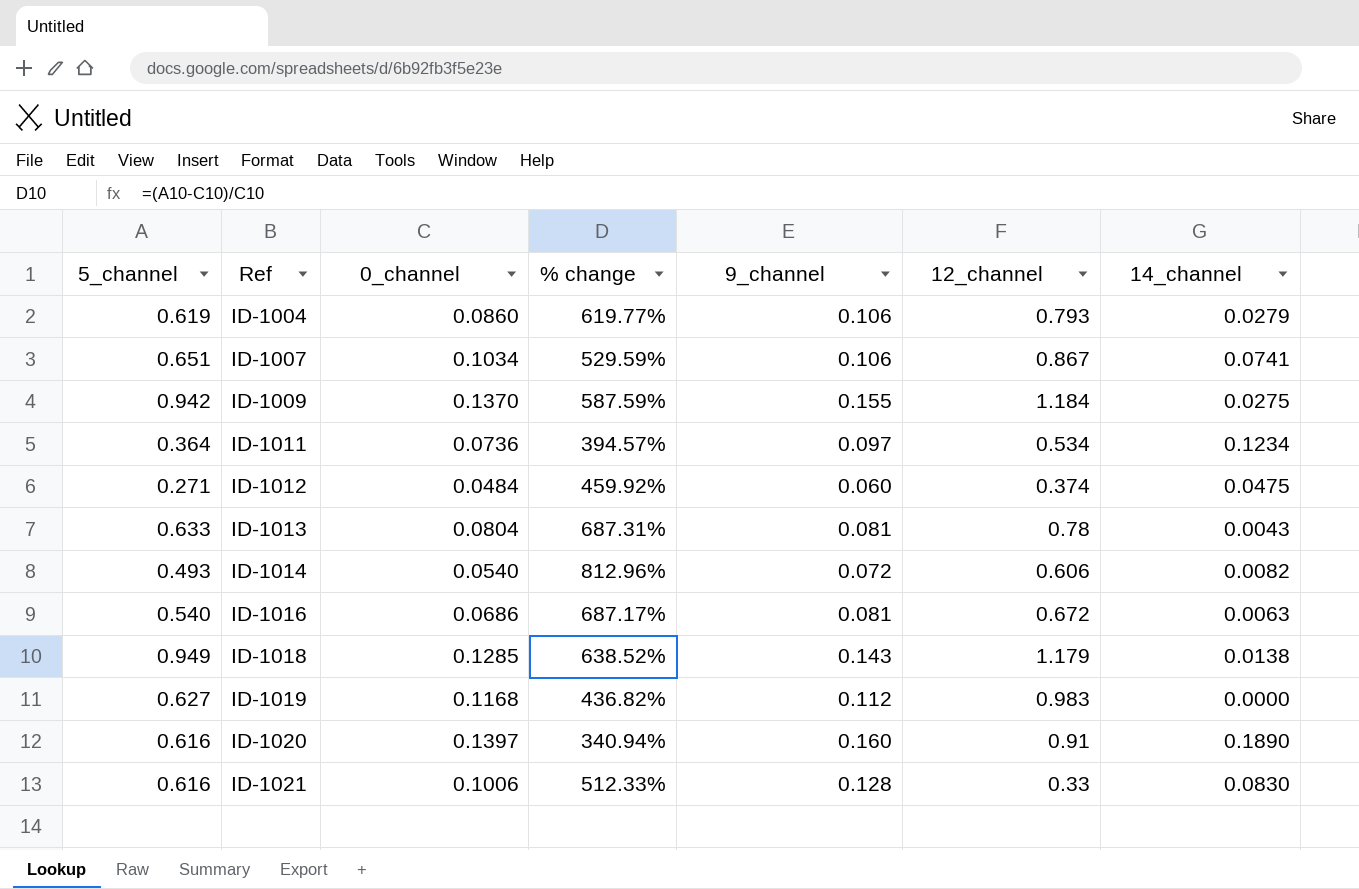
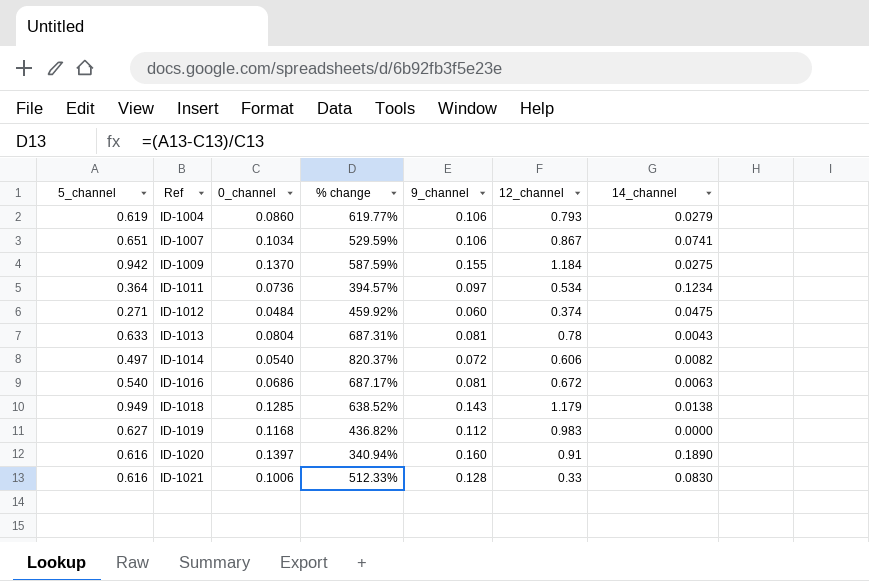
ID-1014 | 5_channel: 0.493 -> 0.497
ID-1014 | % change: 812.96% -> 820.37%

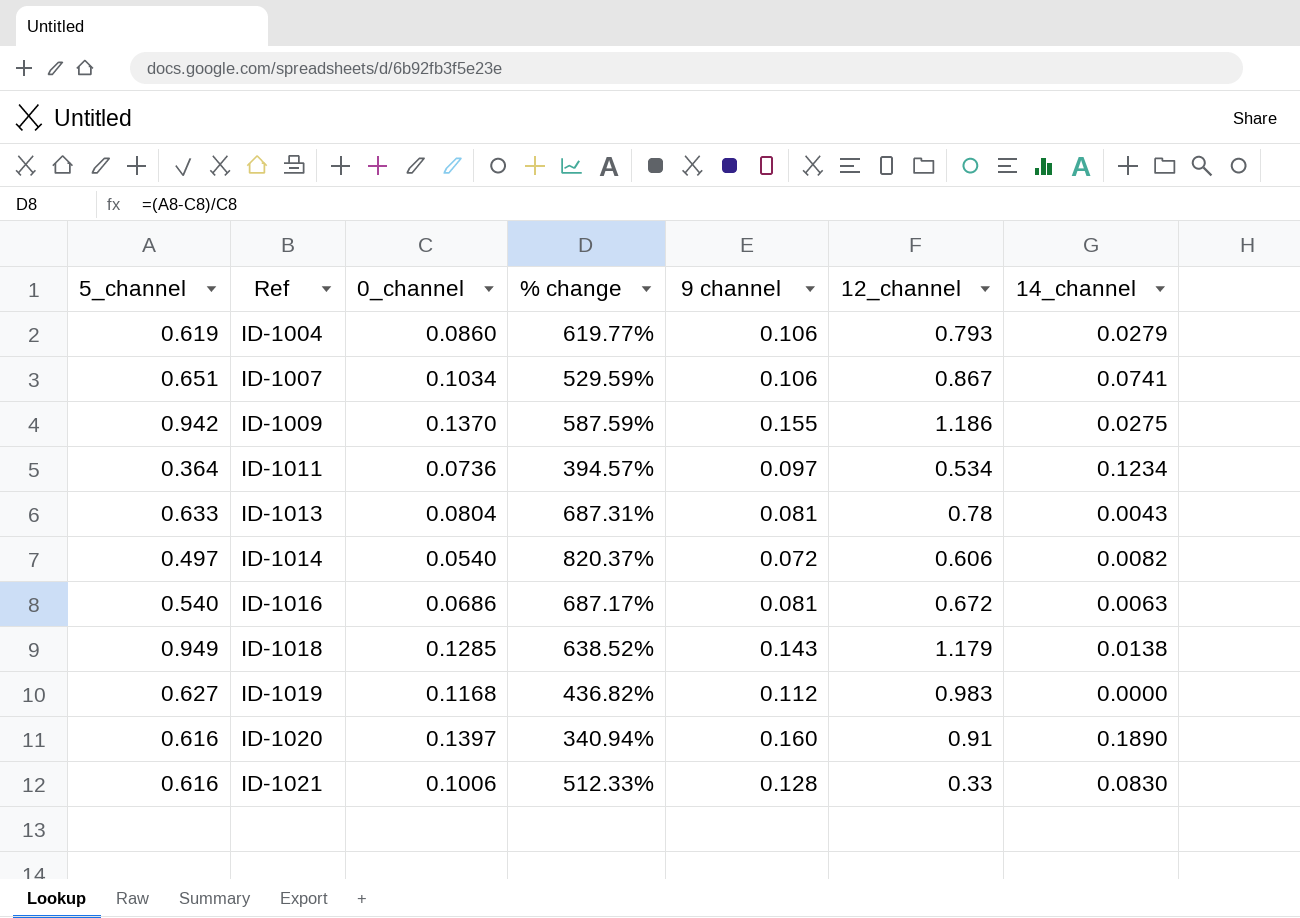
column name: 9_channel -> 9 channel
row ID-1012: 0.271 | 0.0484 | 459.92% | 0.060 | 0.374 | 0.0475 -> none
ID-1009 | 12_channel: 1.184 -> 1.186

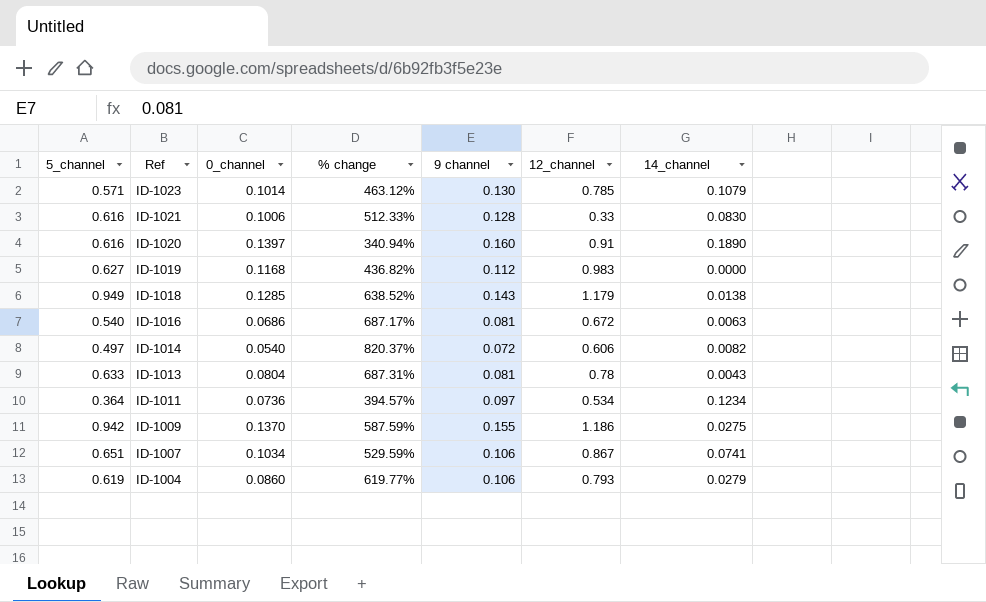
row order: Ref ascending -> Ref descending
row ID-1023: none -> 0.571 | 0.1014 | 463.12% | 0.130 | 0.785 | 0.1079

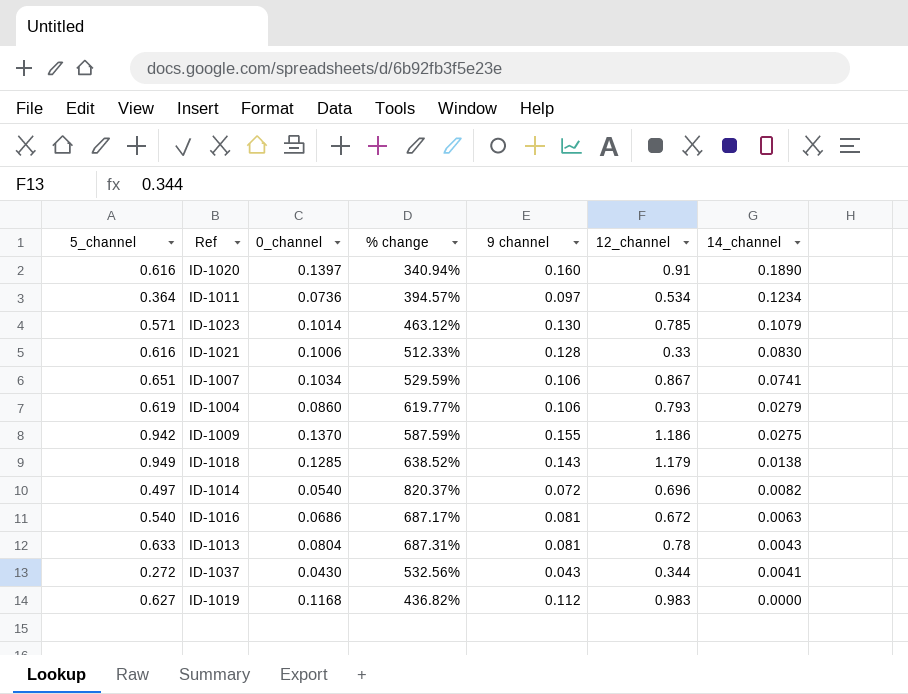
row order: Ref descending -> 14_channel descending
ID-1014 | 12_channel: 0.606 -> 0.696
row ID-1037: none -> 0.272 | 0.0430 | 532.56% | 0.043 | 0.344 | 0.0041

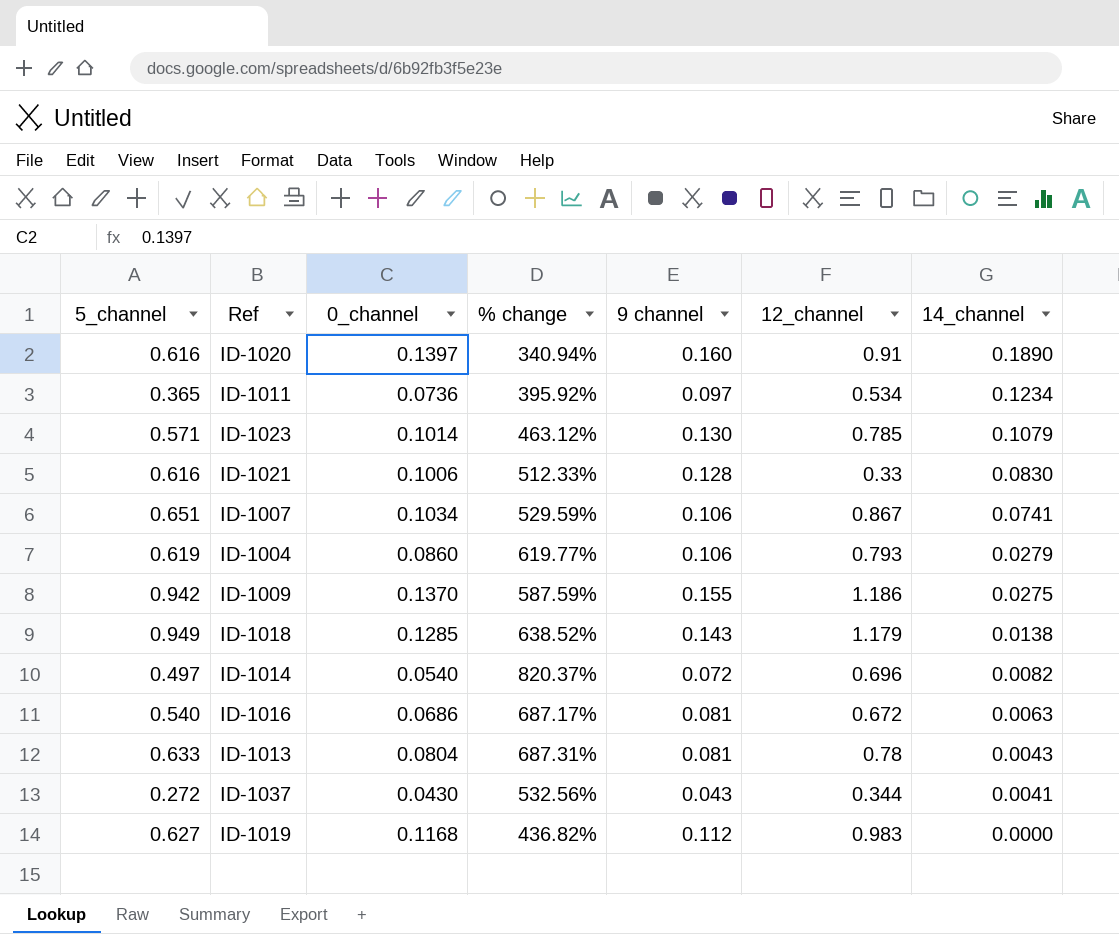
ID-1011 | 5_channel: 0.364 -> 0.365
ID-1011 | % change: 394.57% -> 395.92%

